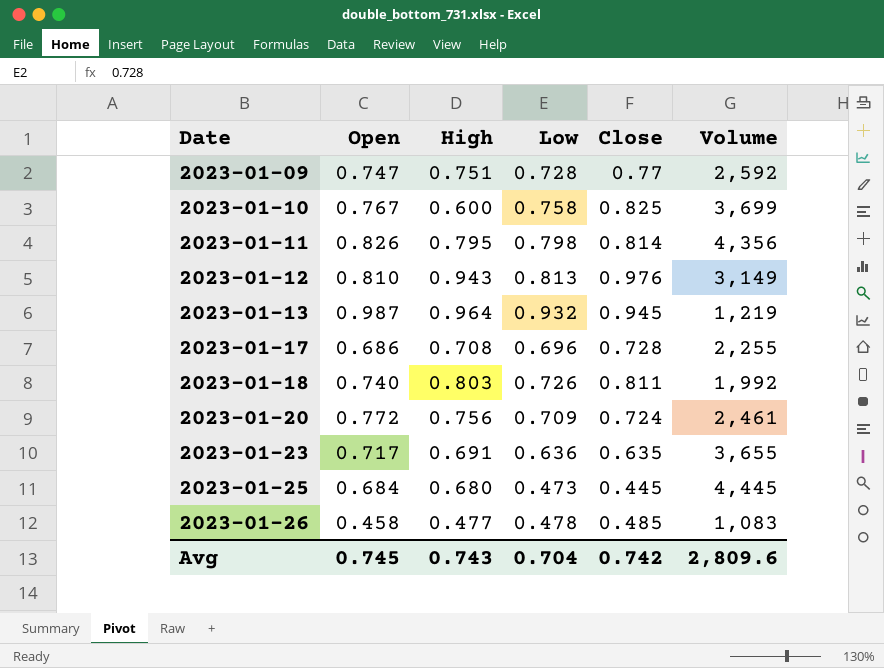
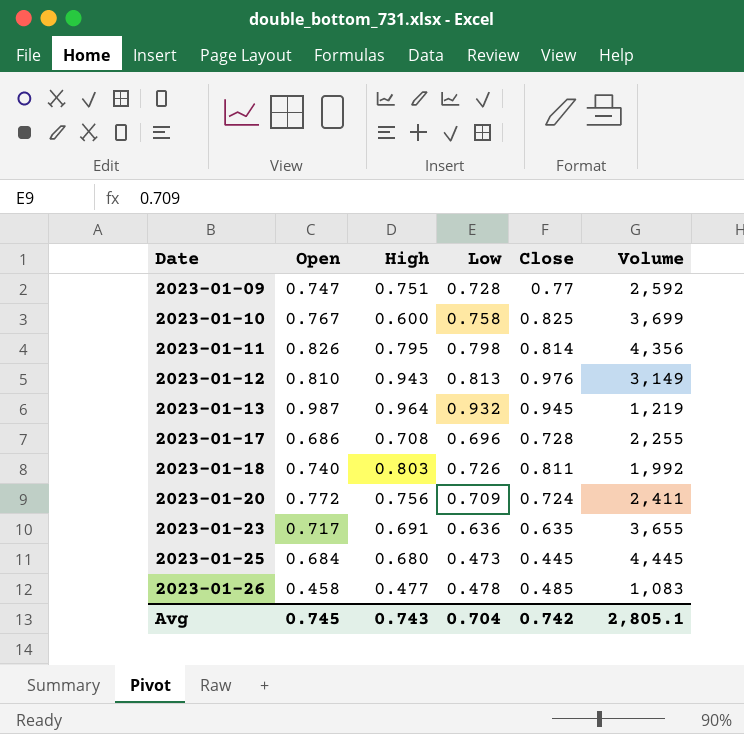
2023-01-20 | Volume: 2,461 -> 2,411
Avg | Volume: 2,809.6 -> 2,805.1

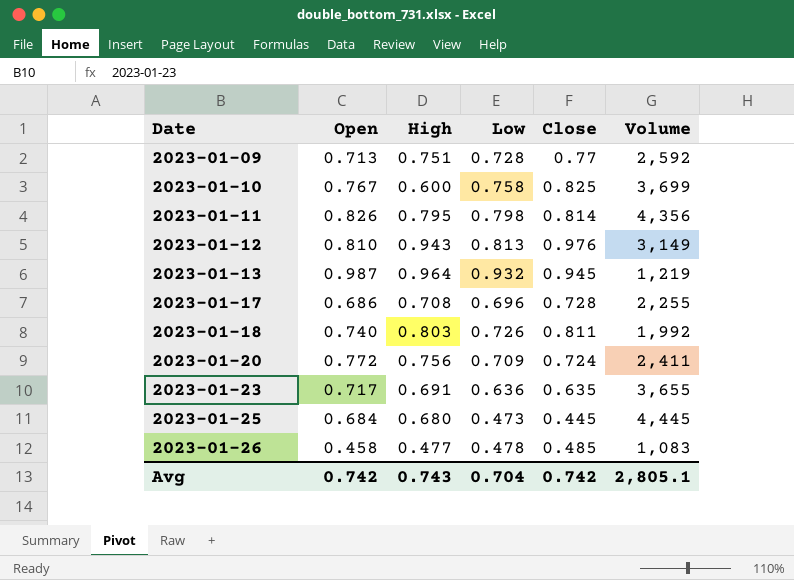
2023-01-09 | Open: 0.747 -> 0.713
Avg | Open: 0.745 -> 0.742

